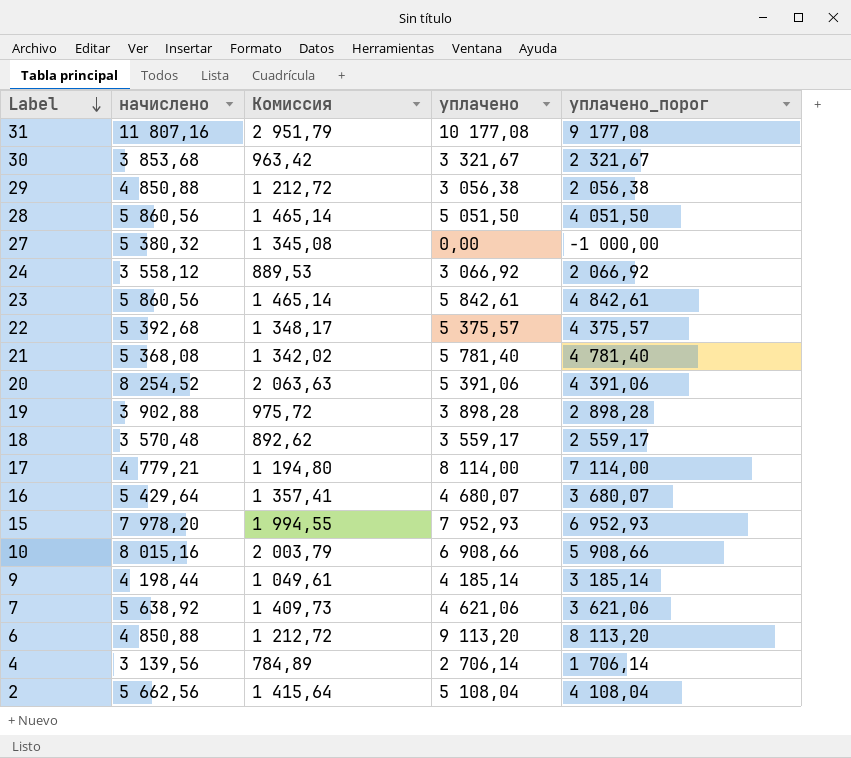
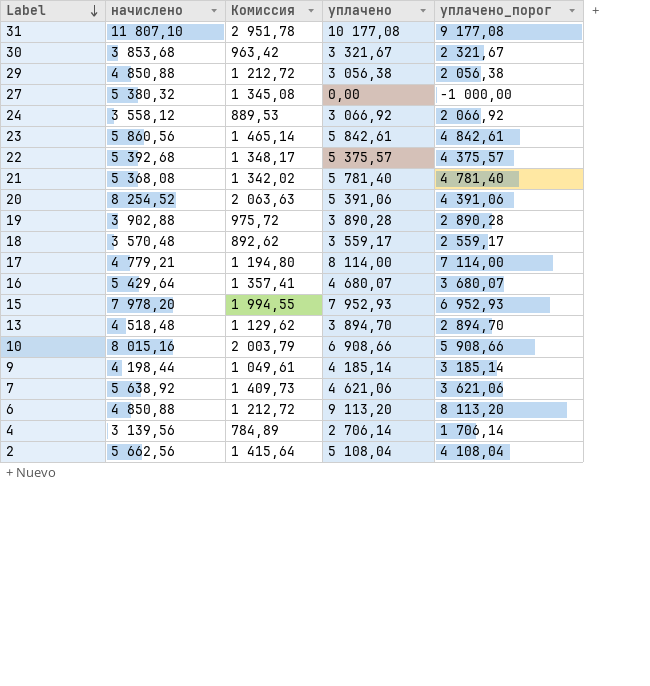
row 28: 5 860,56 | 1 465,14 | 5 051,50 | 4 051,50 -> none
31 | начислено: 11 807,16 -> 11 807,10
31 | Комиссия: 2 951,79 -> 2 951,78
19 | уплачено: 3 898,28 -> 3 890,28
19 | уплачено_порог: 2 898,28 -> 2 890,28
row 13: none -> 4 518,48 | 1 129,62 | 3 894,70 | 2 894,70

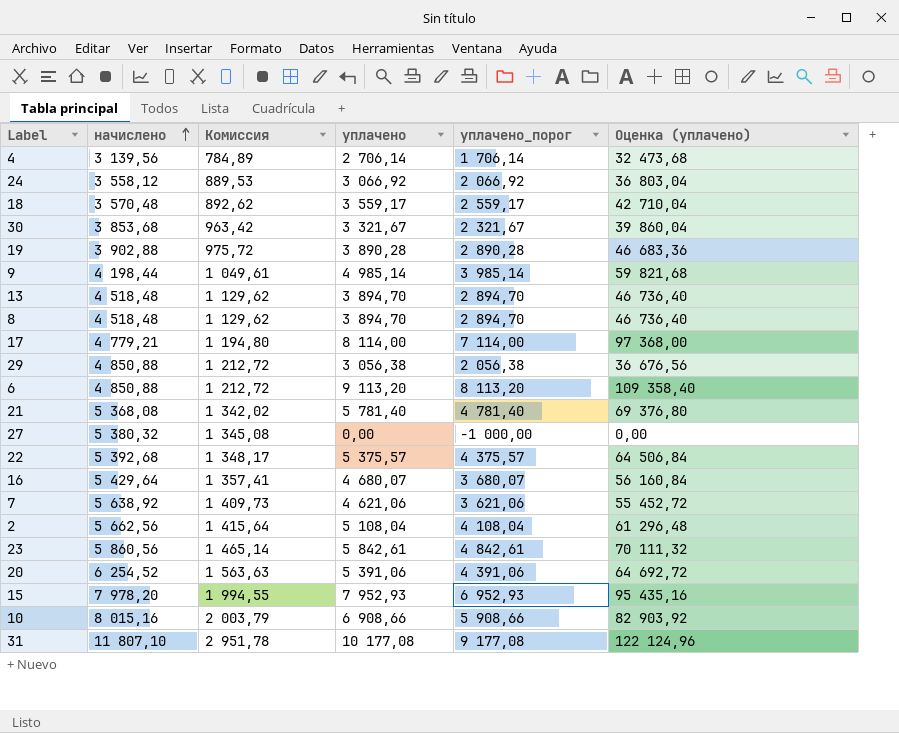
row order: Label descending -> начислено ascending
column Оценка (уплачено) | formula: none -> [уплачено] * 12
9 | уплачено: 4 185,14 -> 4 985,14
9 | уплачено_порог: 3 185,14 -> 3 985,14
row 8: none -> 4 518,48 | 1 129,62 | 3 894,70 | 2 894,70 | 46 736,40
20 | начислено: 8 254,52 -> 6 254,52
20 | Комиссия: 2 063,63 -> 1 563,63

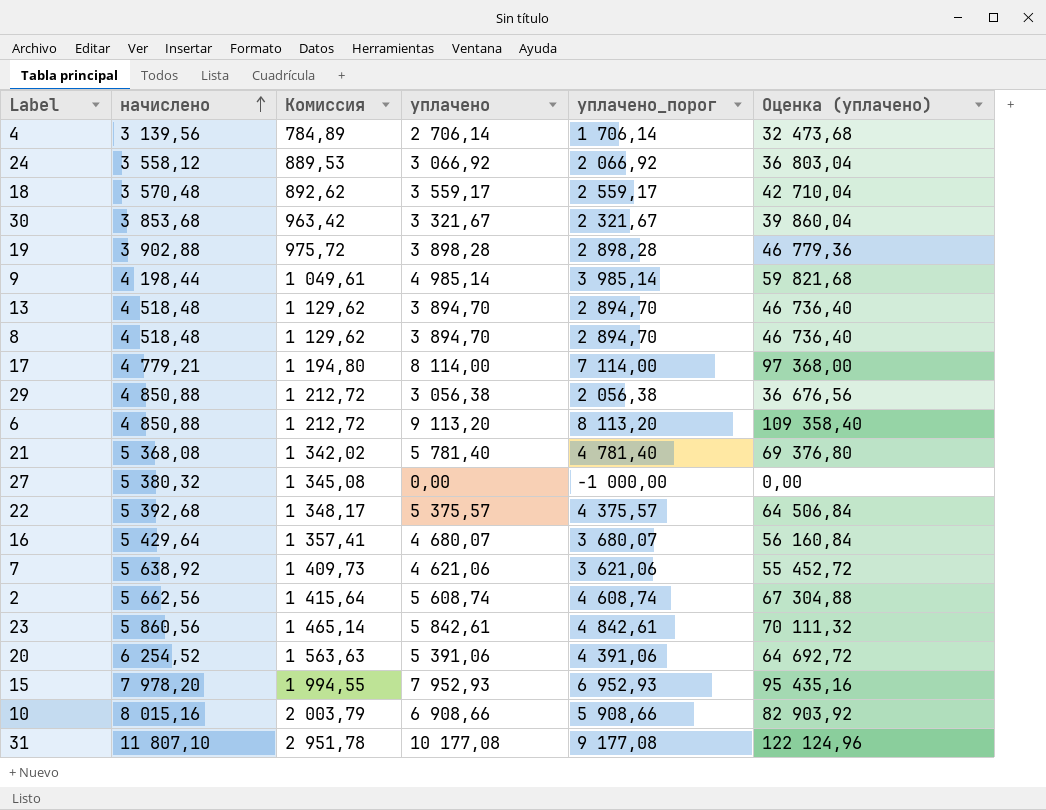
19 | уплачено: 3 890,28 -> 3 898,28
19 | уплачено_порог: 2 890,28 -> 2 898,28
19 | Оценка (уплачено): 46 683,36 -> 46 779,36
2 | уплачено: 5 108,04 -> 5 608,74
2 | уплачено_порог: 4 108,04 -> 4 608,74
2 | Оценка (уплачено): 61 296,48 -> 67 304,88

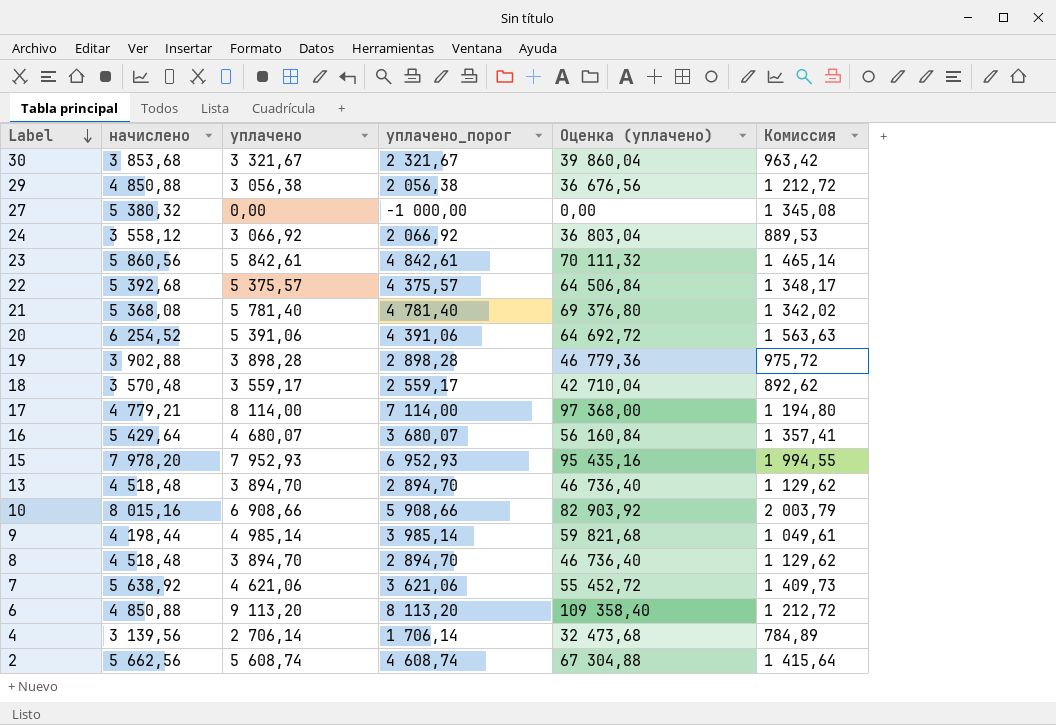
row order: начислено ascending -> Label descending
column Комиссия | position: 3 -> 6
row 31: 11 807,10 | 2 951,78 | 10 177,08 | 9 177,08 | 122 124,96 -> none

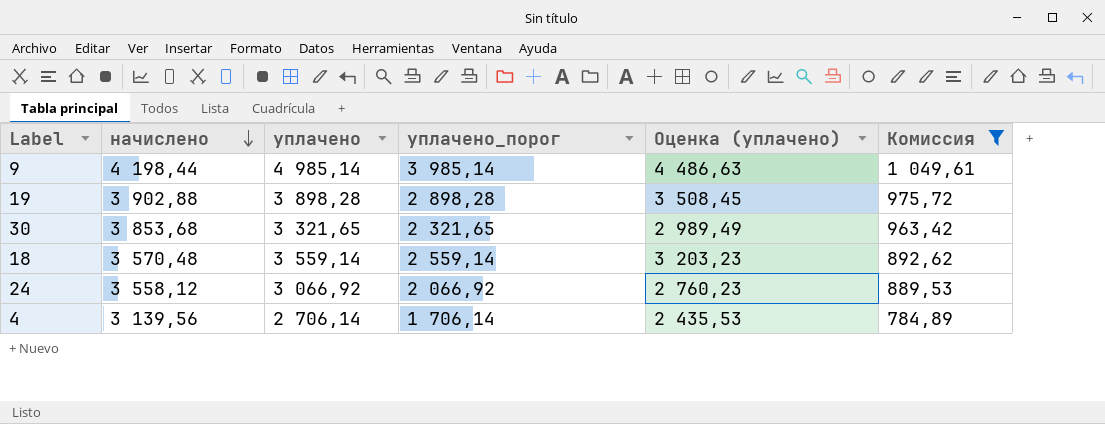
filter: none -> Комиссия <= 1 049,61
row order: Label descending -> начислено descending
column Оценка (уплачено) | formula: [уплачено] * 12 -> [уплачено] * 0,9
30 | уплачено: 3 321,67 -> 3 321,65
30 | уплачено_порог: 2 321,67 -> 2 321,65
18 | уплачено: 3 559,17 -> 3 559,14
18 | уплачено_порог: 2 559,17 -> 2 559,14

